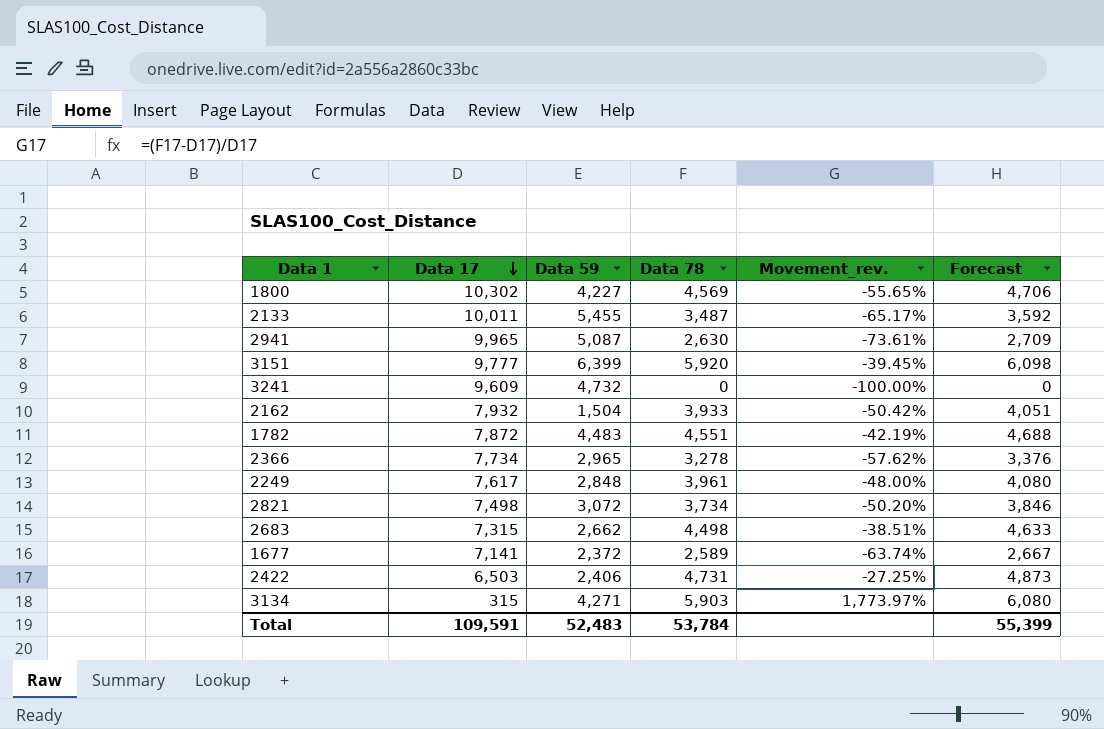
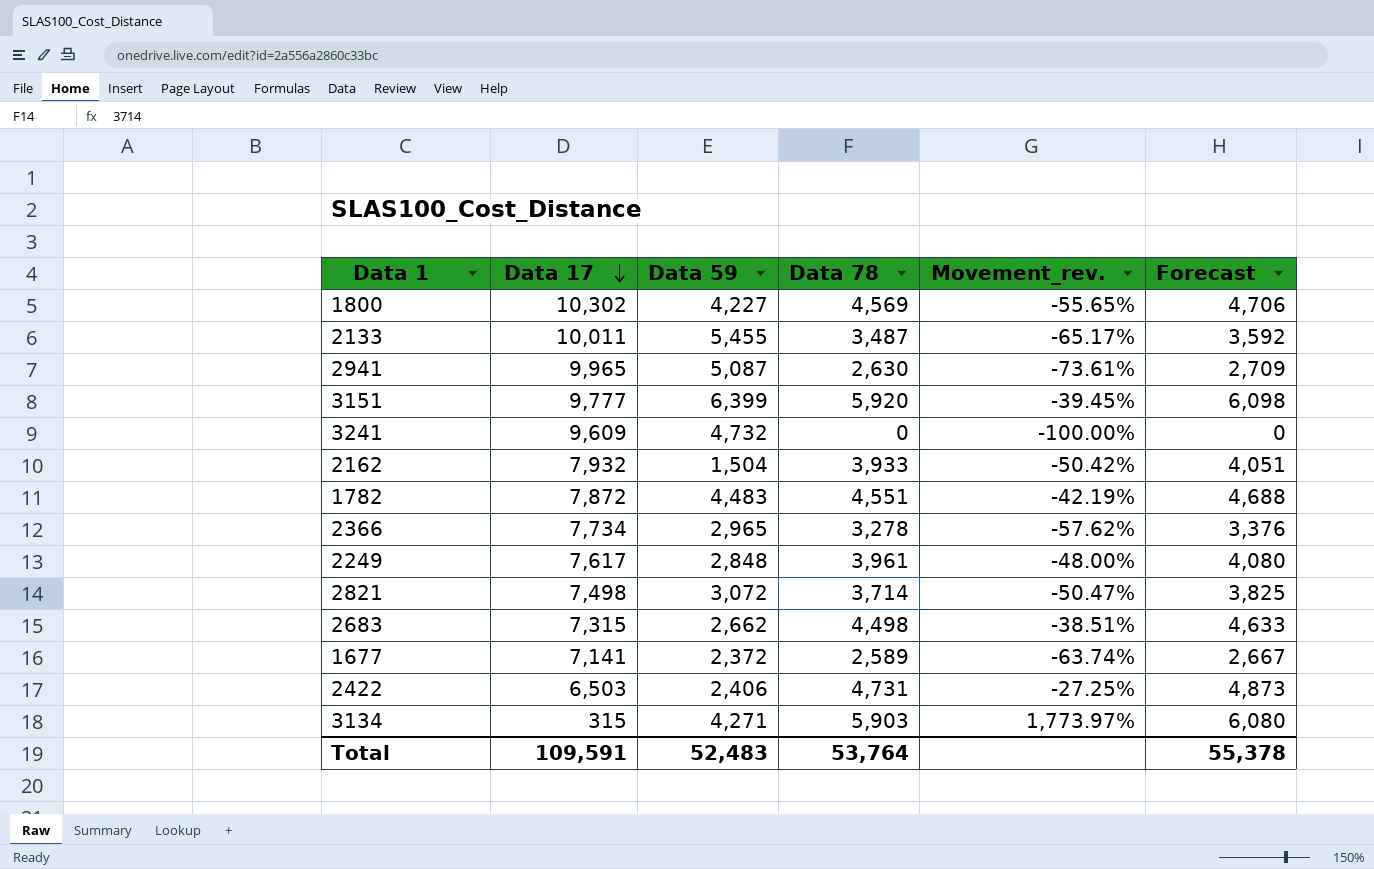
2821 | Data 78: 3,734 -> 3,714
2821 | Movement_rev.: -50.20% -> -50.47%
2821 | Forecast: 3,846 -> 3,825
Total | Data 78: 53,784 -> 53,764
Total | Forecast: 55,399 -> 55,378

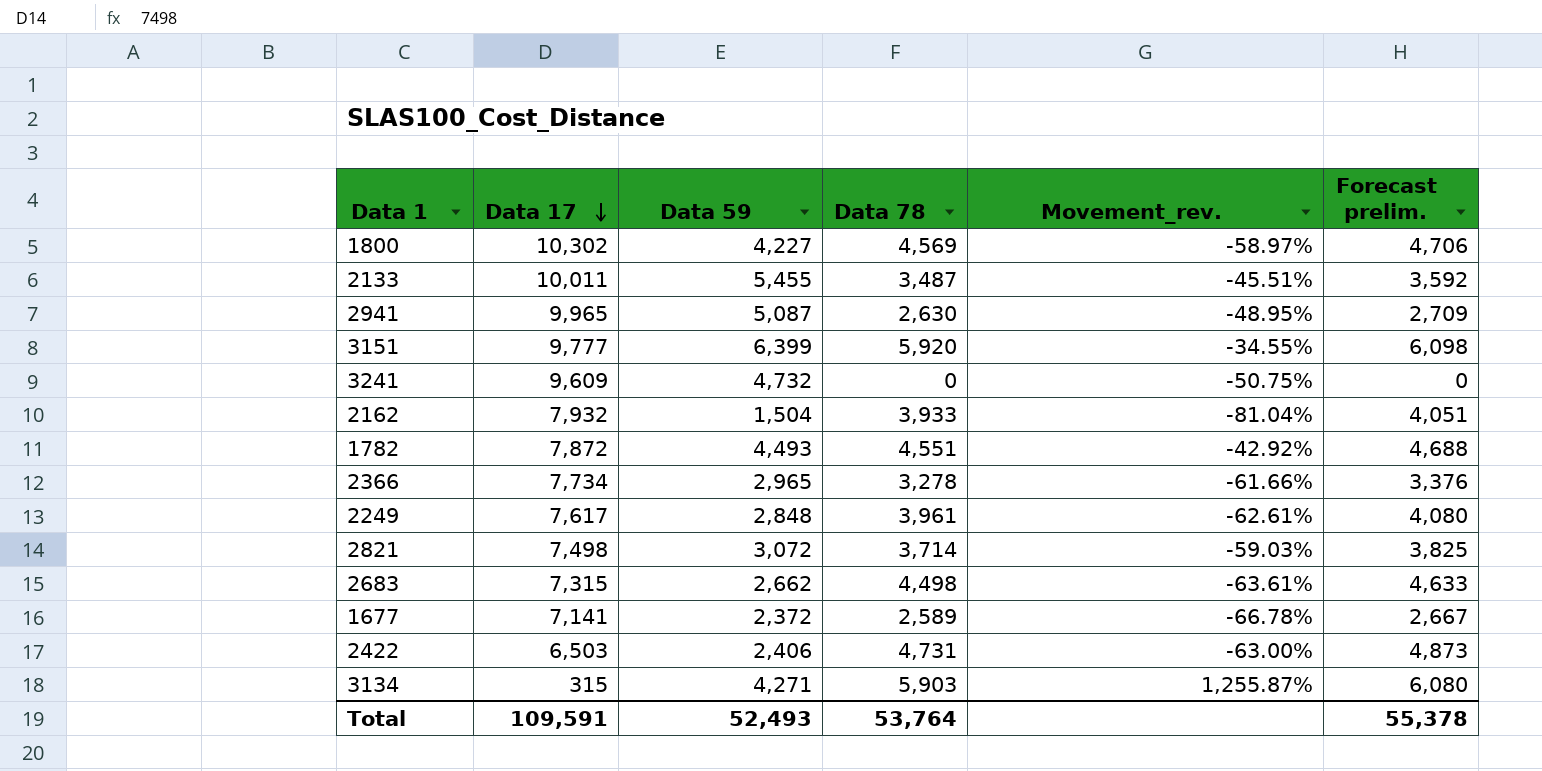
column Movement_rev. | formula: ([Data 78] - [Data 17]) / [Data 17] -> ([Data 59] - [Data 17]) / [Data 17]
column name: Forecast -> Forecast prelim.
1782 | Data 59: 4,483 -> 4,493
Total | Data 59: 52,483 -> 52,493

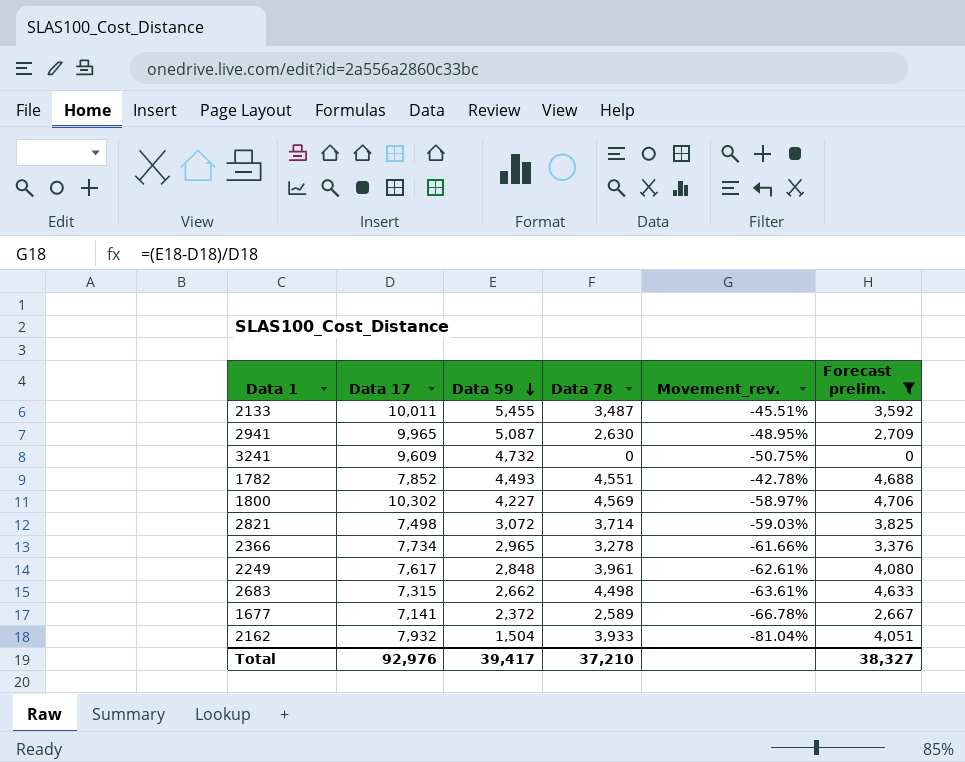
filter: none -> Forecast prelim. <= 4,706
row order: Data 17 descending -> Data 59 descending
1782 | Data 17: 7,872 -> 7,852
1782 | Movement_rev.: -42.92% -> -42.78%
Total | Data 17: 109,591 -> 92,976
Total | Data 59: 52,493 -> 39,417
Total | Data 78: 53,764 -> 37,210
Total | Forecast prelim.: 55,378 -> 38,327

